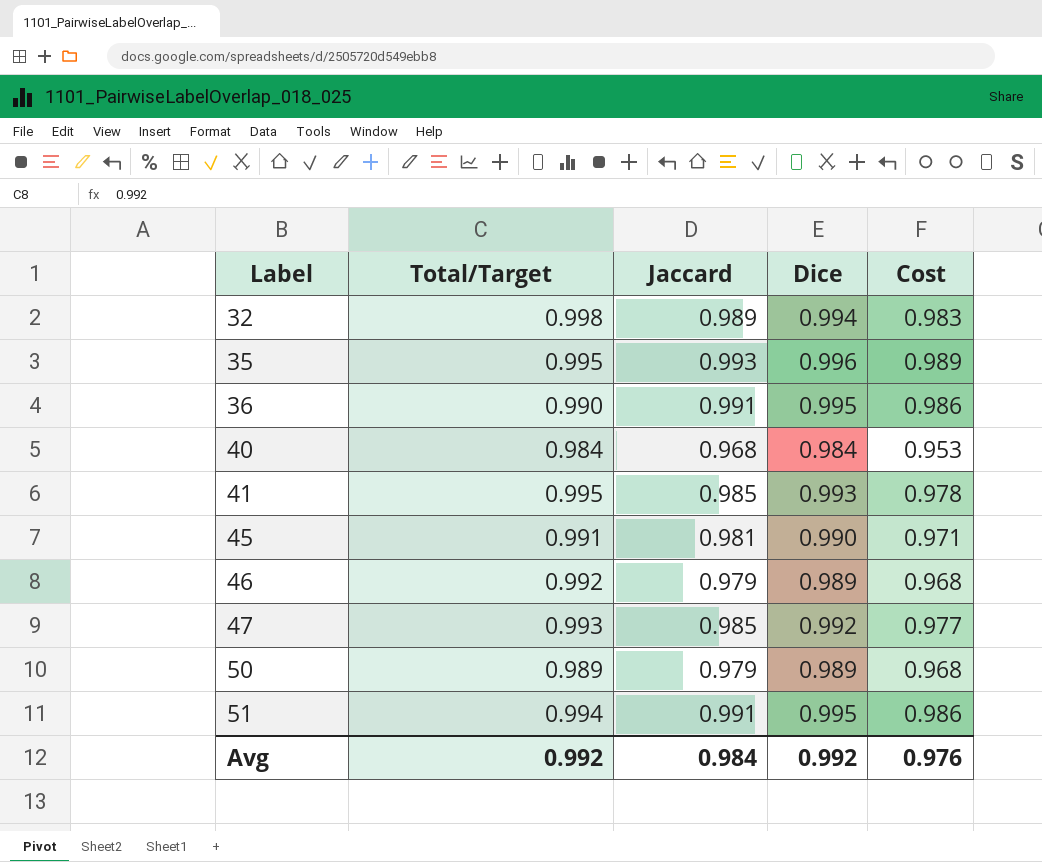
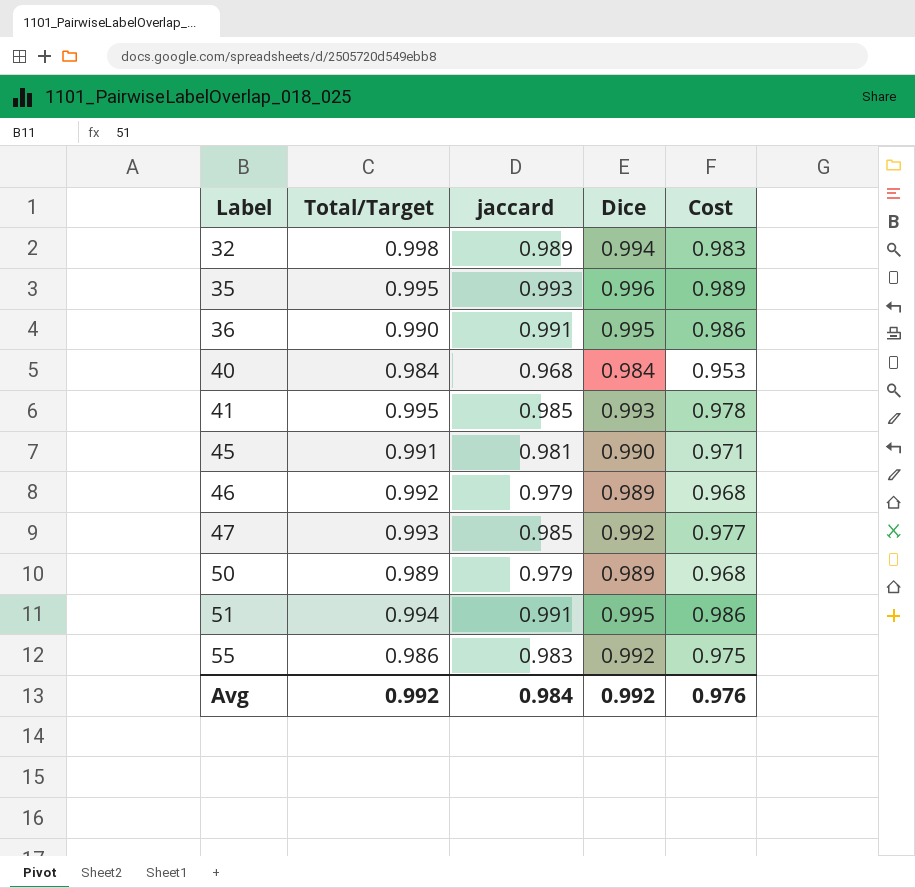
column name: Jaccard -> jaccard
row 55: none -> 0.986 | 0.983 | 0.992 | 0.975

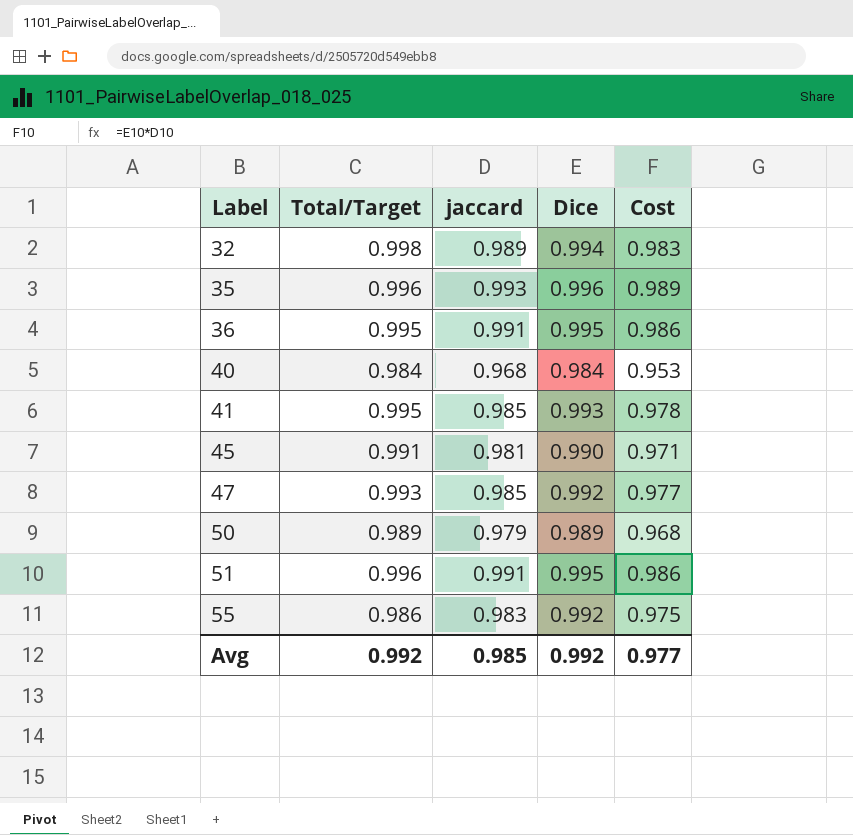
row 46: 0.992 | 0.979 | 0.989 | 0.968 -> none
35 | Total/Target: 0.995 -> 0.996
36 | Total/Target: 0.990 -> 0.995
51 | Total/Target: 0.994 -> 0.996
Avg | jaccard: 0.984 -> 0.985
Avg | Cost: 0.976 -> 0.977

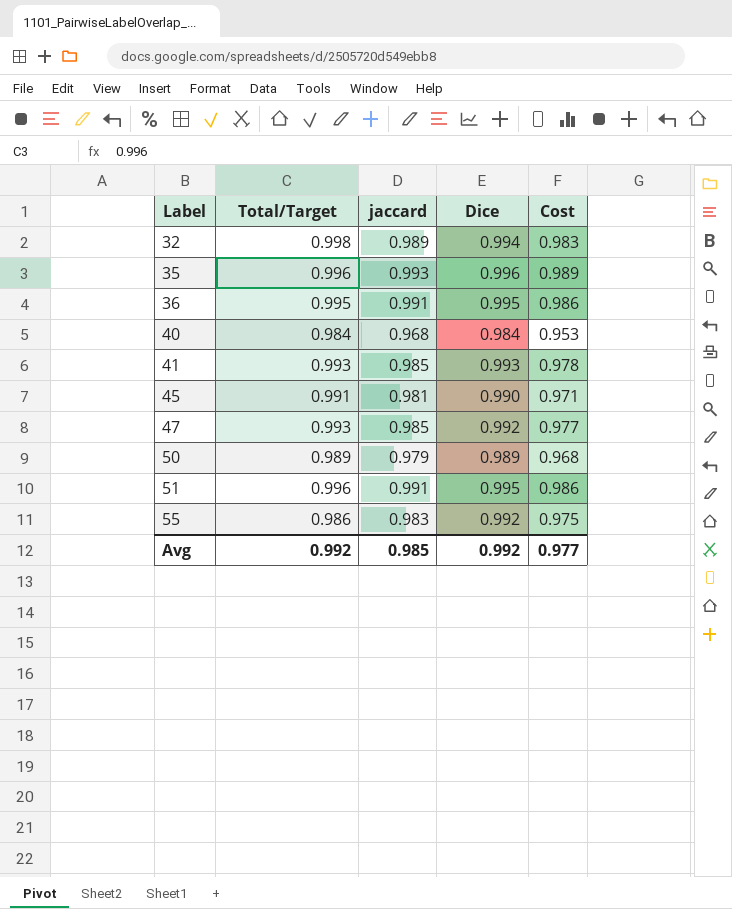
41 | Total/Target: 0.995 -> 0.993

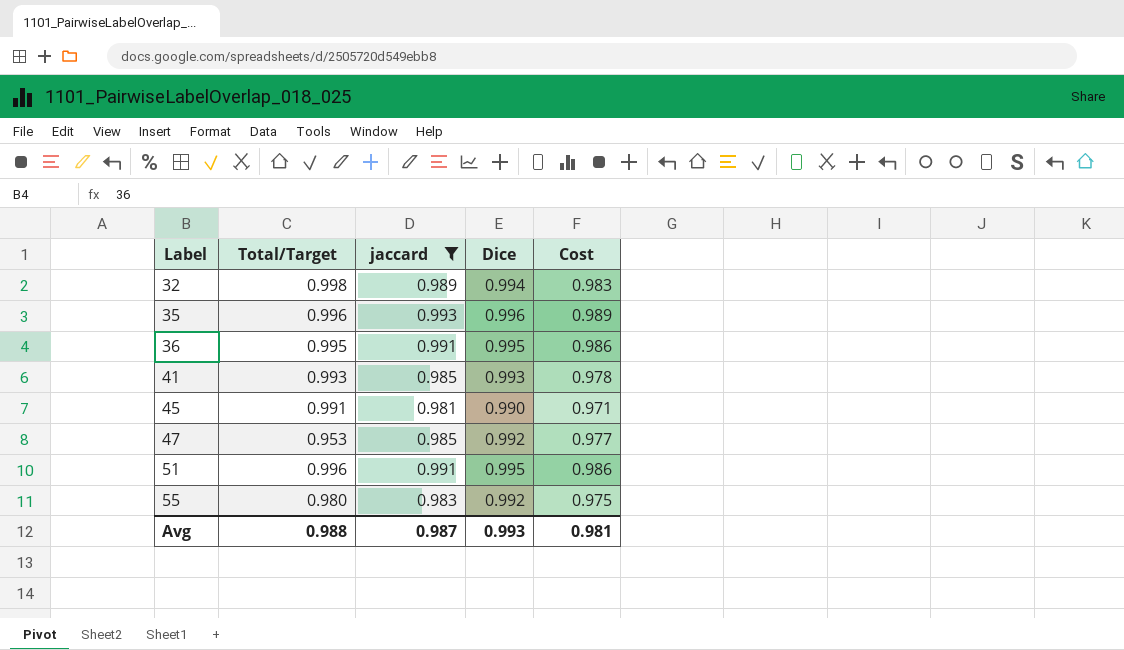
filter: none -> jaccard >= 0.981
47 | Total/Target: 0.993 -> 0.953
55 | Total/Target: 0.986 -> 0.980
Avg | Total/Target: 0.992 -> 0.988
Avg | jaccard: 0.985 -> 0.987
Avg | Dice: 0.992 -> 0.993
Avg | Cost: 0.977 -> 0.981

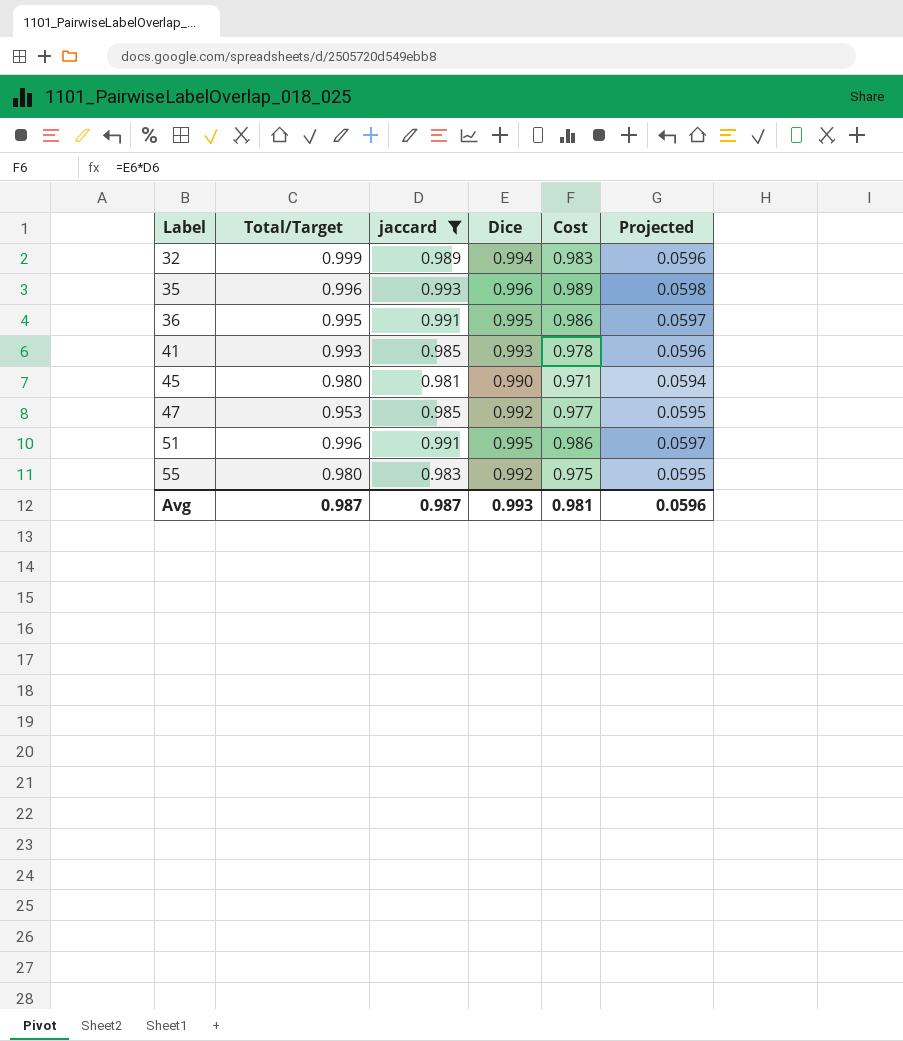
column Projected | formula: none -> [Dice] * 0.06
32 | Total/Target: 0.998 -> 0.999
45 | Total/Target: 0.991 -> 0.980
Avg | Total/Target: 0.988 -> 0.987

